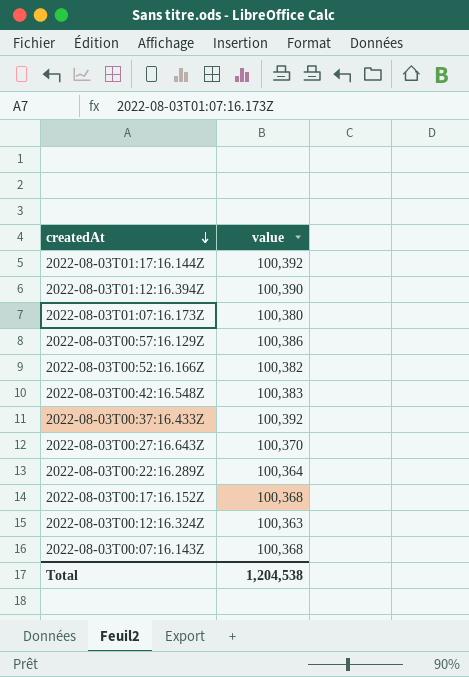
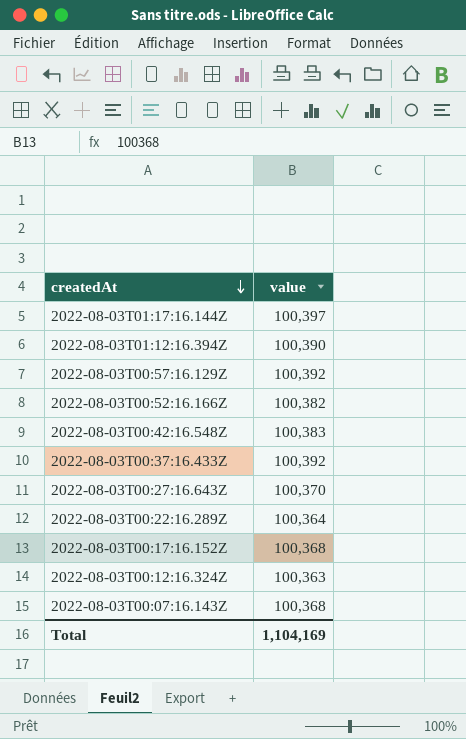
row 2022-08-03T01:07:16.173Z: 100,380 -> none
2022-08-03T01:17:16.144Z | value: 100,392 -> 100,397
2022-08-03T00:57:16.129Z | value: 100,386 -> 100,392
Total | value: 1,204,538 -> 1,104,169

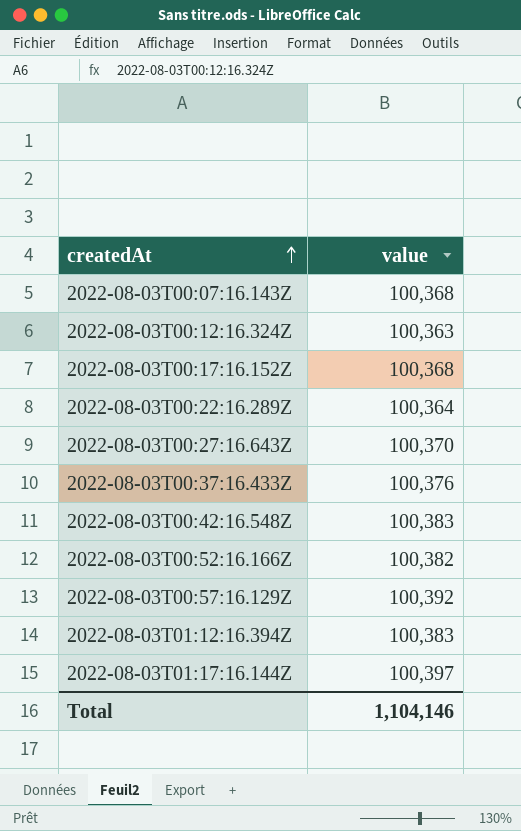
row order: createdAt descending -> createdAt ascending
2022-08-03T00:37:16.433Z | value: 100,392 -> 100,376
2022-08-03T01:12:16.394Z | value: 100,390 -> 100,383
Total | value: 1,104,169 -> 1,104,146

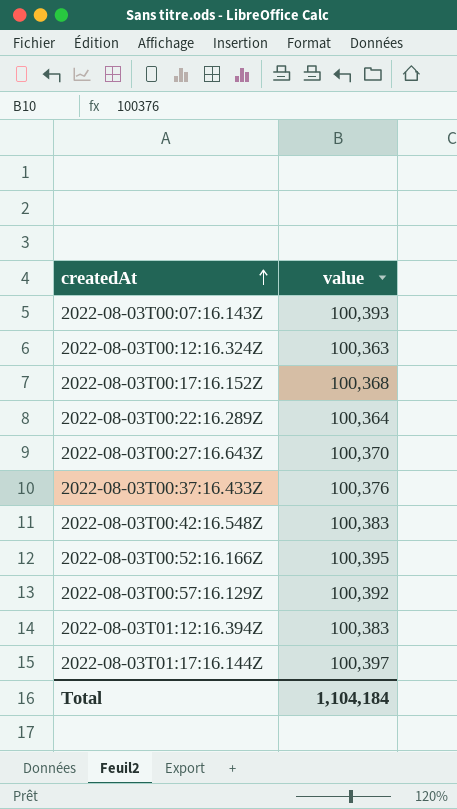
2022-08-03T00:07:16.143Z | value: 100,368 -> 100,393
2022-08-03T00:52:16.166Z | value: 100,382 -> 100,395
Total | value: 1,104,146 -> 1,104,184

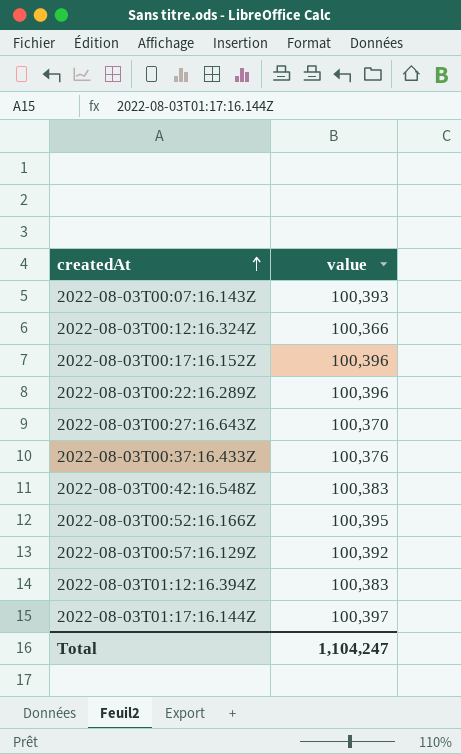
2022-08-03T00:12:16.324Z | value: 100,363 -> 100,366
2022-08-03T00:17:16.152Z | value: 100,368 -> 100,396
2022-08-03T00:22:16.289Z | value: 100,364 -> 100,396
Total | value: 1,104,184 -> 1,104,247

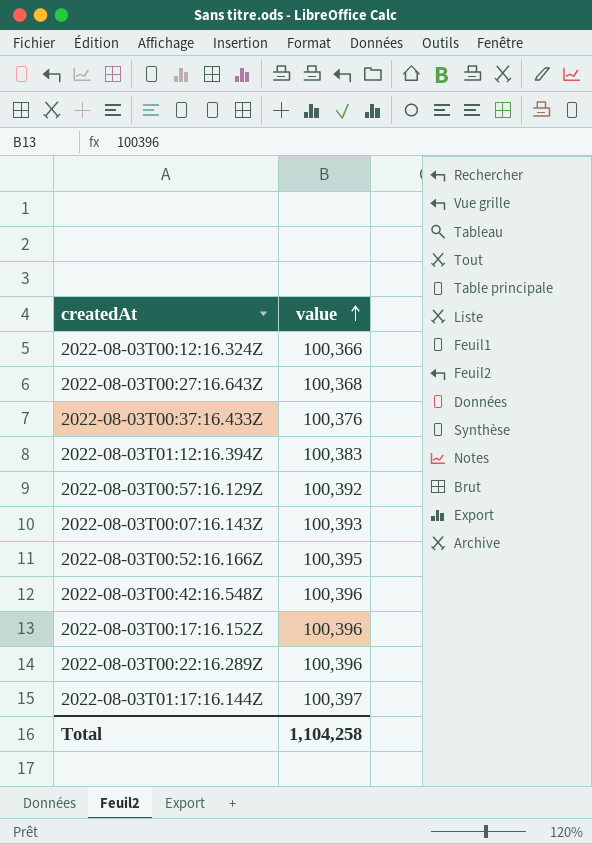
row order: createdAt ascending -> value ascending
2022-08-03T00:27:16.643Z | value: 100,370 -> 100,368
2022-08-03T00:42:16.548Z | value: 100,383 -> 100,396
Total | value: 1,104,247 -> 1,104,258

